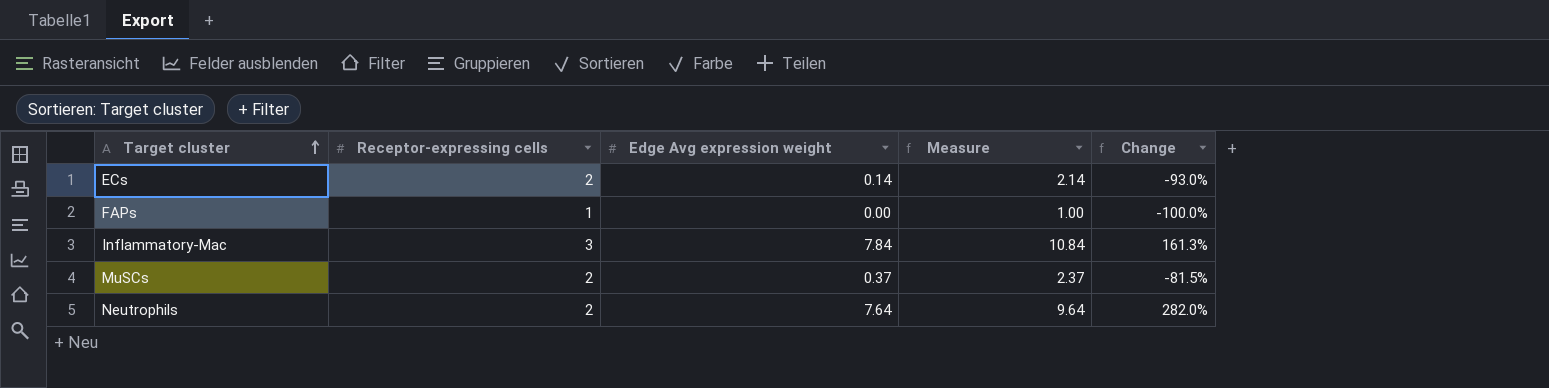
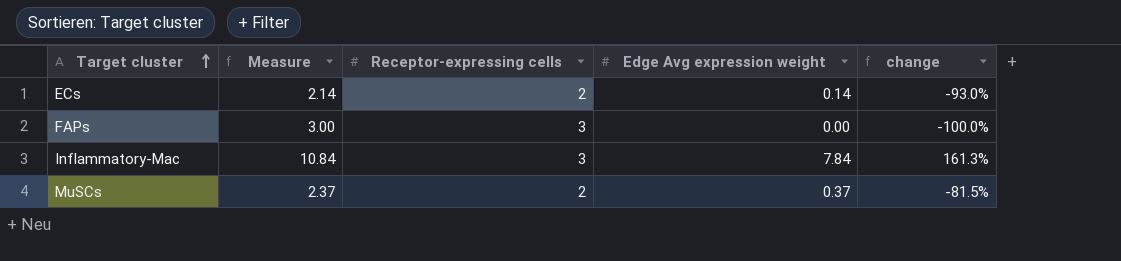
column Measure | position: 4 -> 2
column name: Change -> change
row Neutrophils: 2 | 7.64 | 9.64 | 282.0% -> none
FAPs | Measure: 1.00 -> 3.00
FAPs | Receptor-expressing cells: 1 -> 3

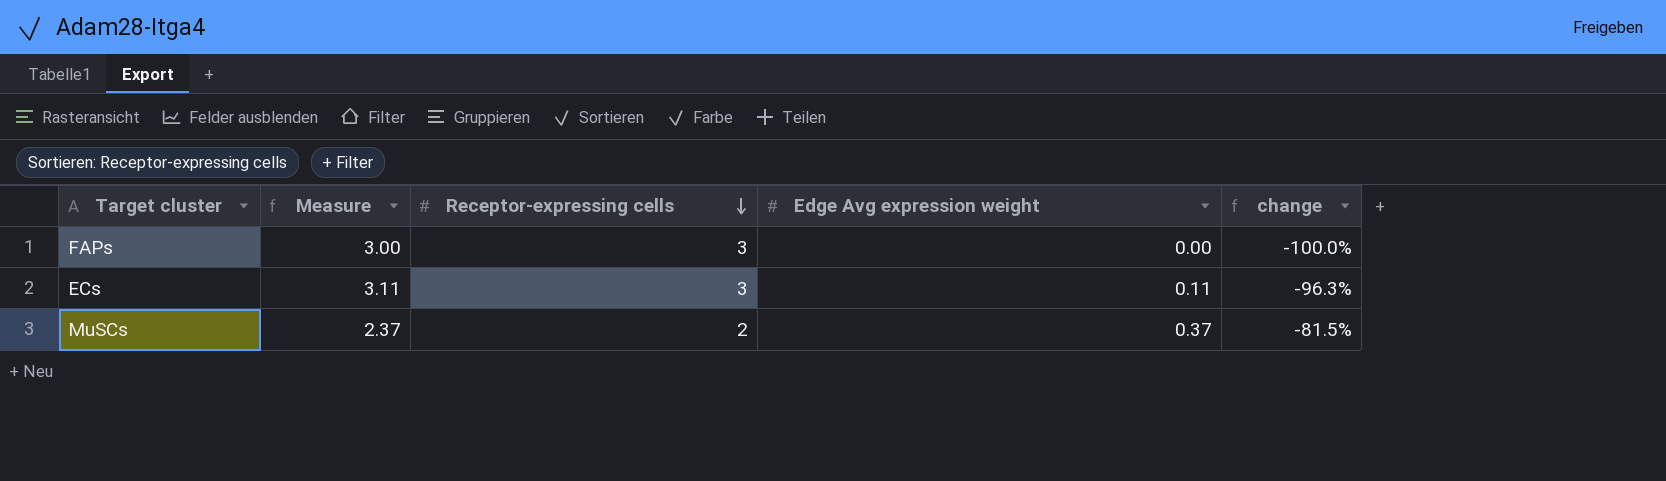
row order: Target cluster ascending -> Receptor-expressing cells descending
row Inflammatory-Mac: 10.84 | 3 | 7.84 | 161.3% -> none
ECs | Measure: 2.14 -> 3.11
ECs | Receptor-expressing cells: 2 -> 3
ECs | Edge Avg expression weight: 0.14 -> 0.11
ECs | change: -93.0% -> -96.3%

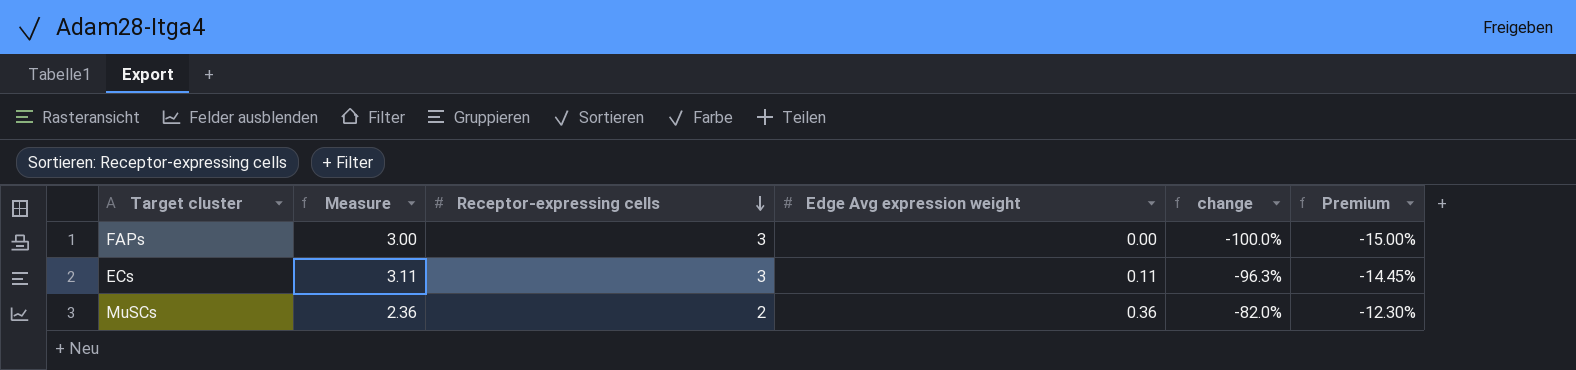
column Premium | formula: none -> [change] * 0.15
MuSCs | Measure: 2.37 -> 2.36
MuSCs | Edge Avg expression weight: 0.37 -> 0.36
MuSCs | change: -81.5% -> -82.0%

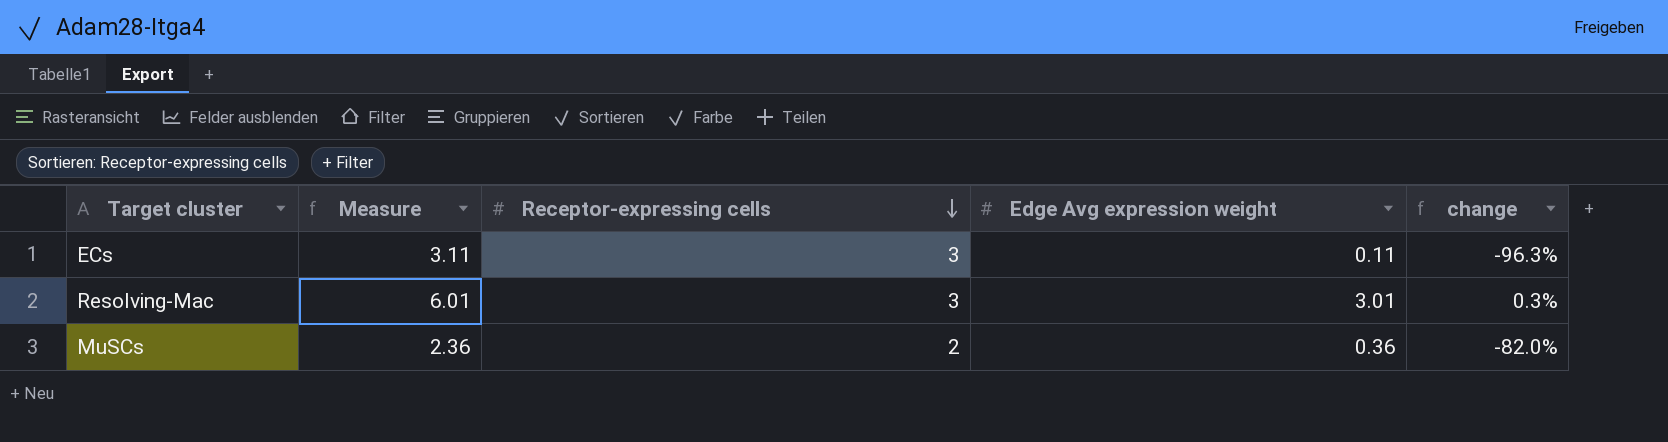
column Premium | formula: [change] * 0.15 -> none
row FAPs: 3.00 | 3 | 0.00 | -100.0% | -15.00% -> none
row Resolving-Mac: none -> 6.01 | 3 | 3.01 | 0.3%

